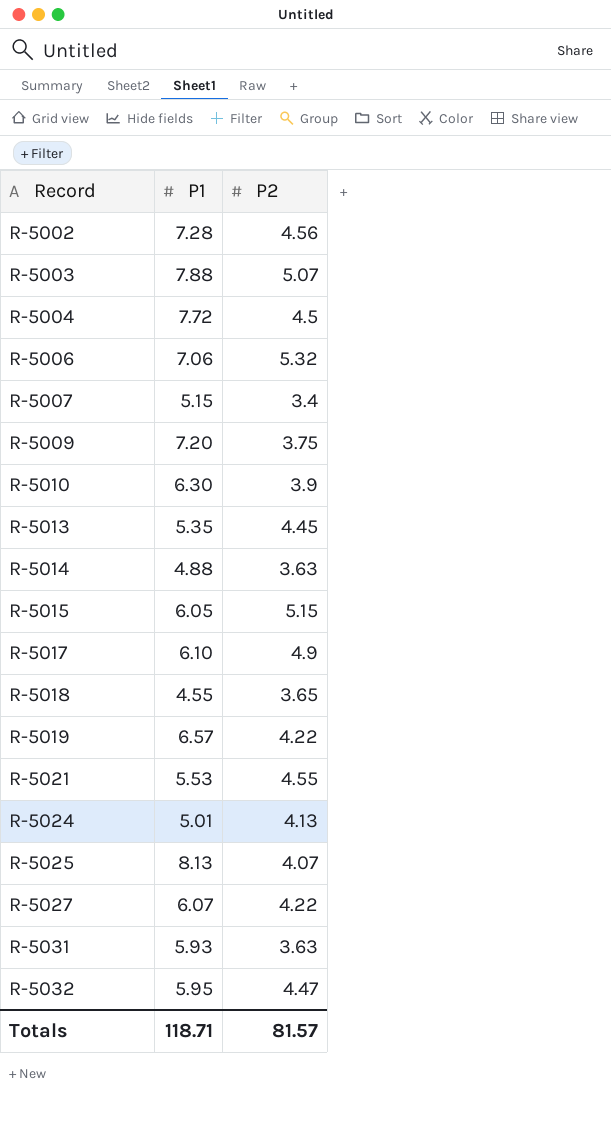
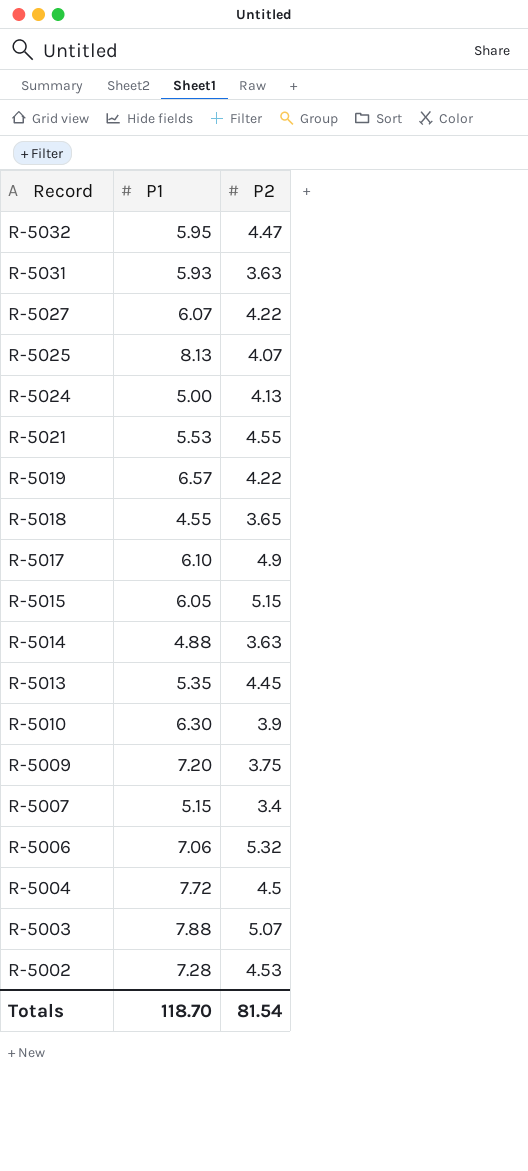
row order: Record ascending -> Record descending
R-5024 | P1: 5.01 -> 5.00
R-5002 | P2: 4.56 -> 4.53
Totals | P1: 118.71 -> 118.70
Totals | P2: 81.57 -> 81.54

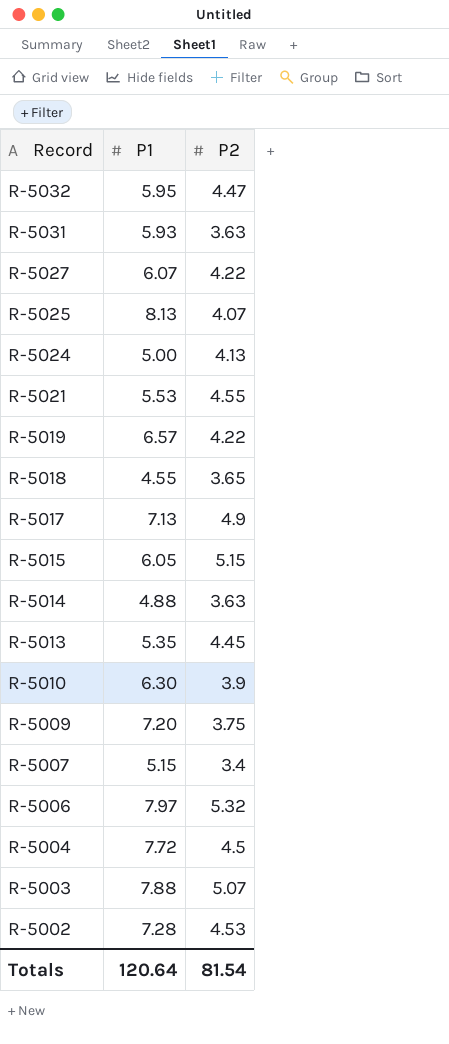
R-5017 | P1: 6.10 -> 7.13
R-5006 | P1: 7.06 -> 7.97
Totals | P1: 118.70 -> 120.64

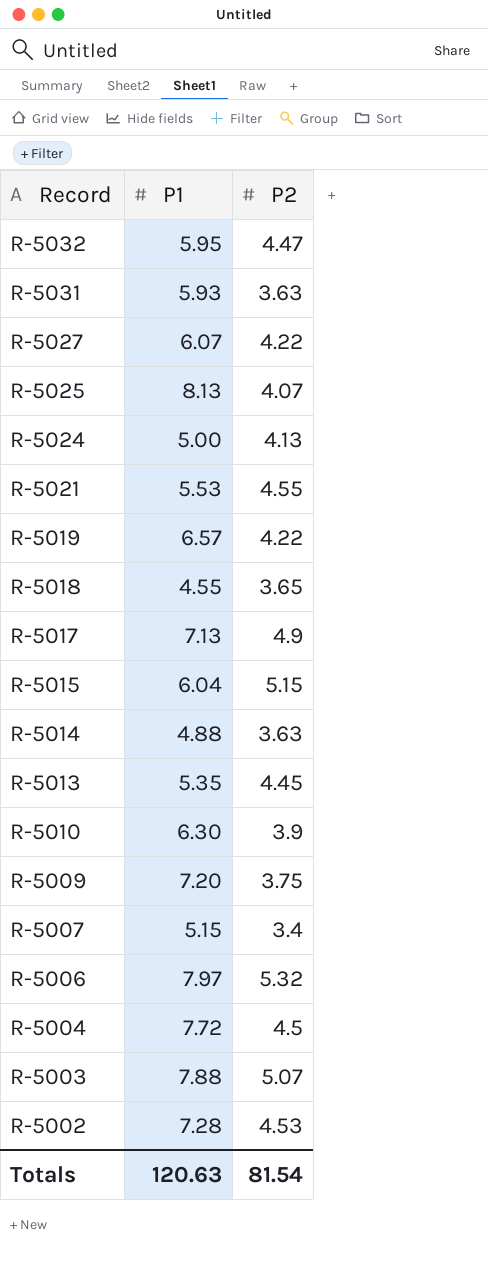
R-5015 | P1: 6.05 -> 6.04
Totals | P1: 120.64 -> 120.63

